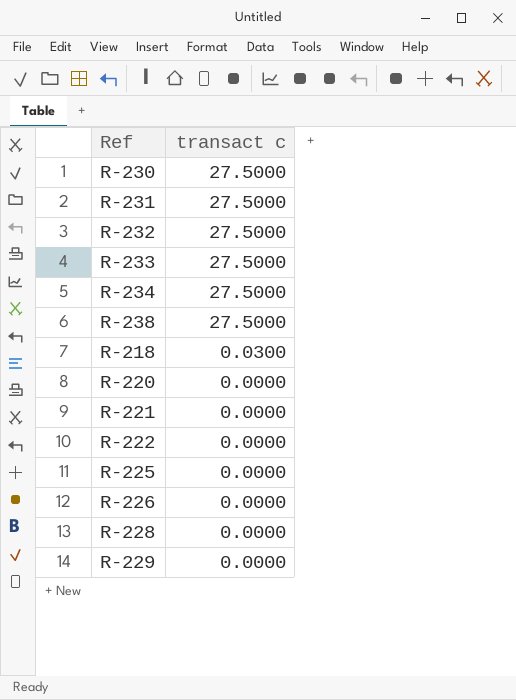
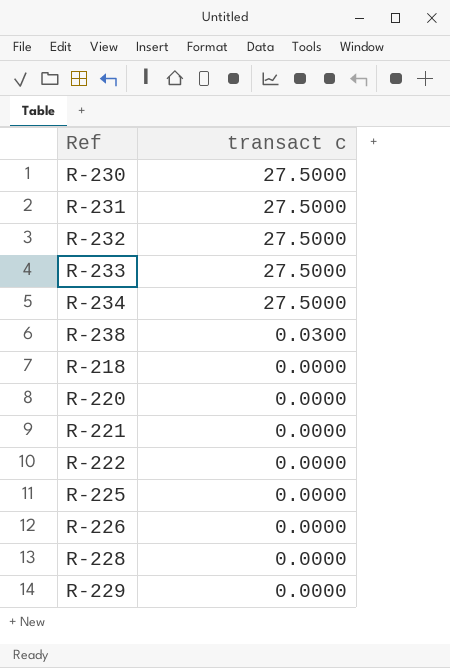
R-238 | transact c: 27.5000 -> 0.0300
R-218 | transact c: 0.0300 -> 0.0000

